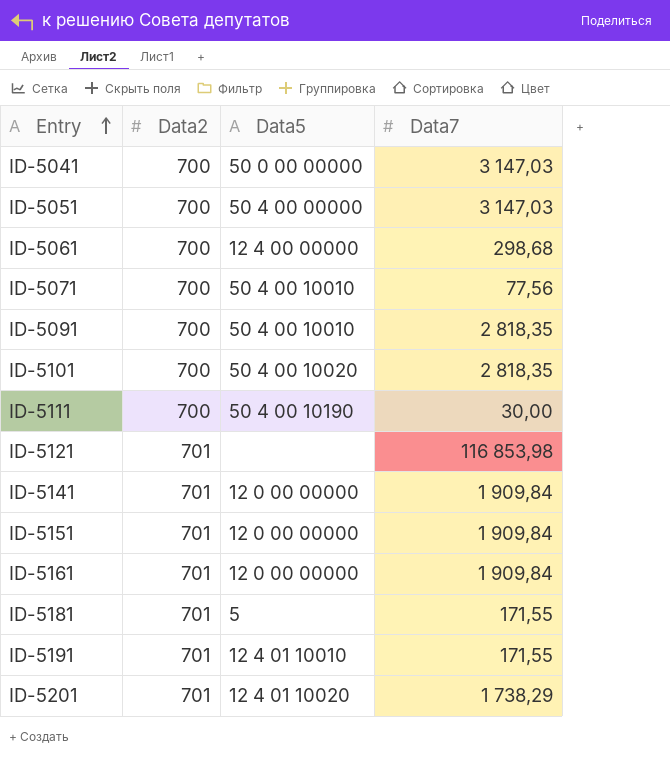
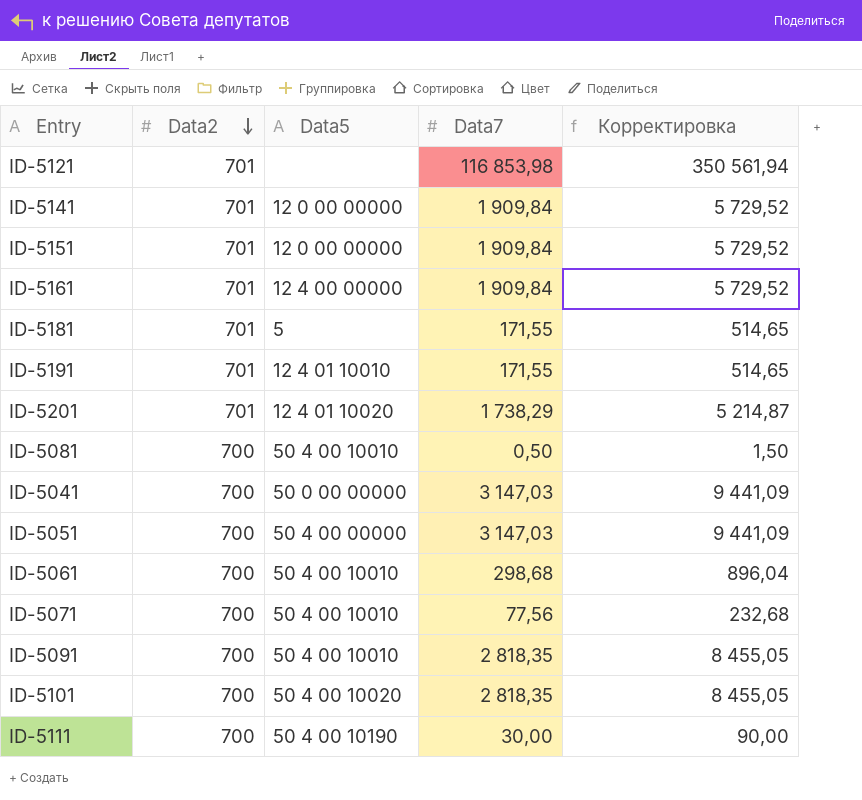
row order: Entry ascending -> Data2 descending
column Корректировка | formula: none -> [Data7] * 3
ID-5161 | Data5: 12 0 00 00000 -> 12 4 00 00000
row ID-5081: none -> 700 | 50 4 00 10010 | 0,50 | 1,50
ID-5061 | Data5: 12 4 00 00000 -> 50 4 00 10010

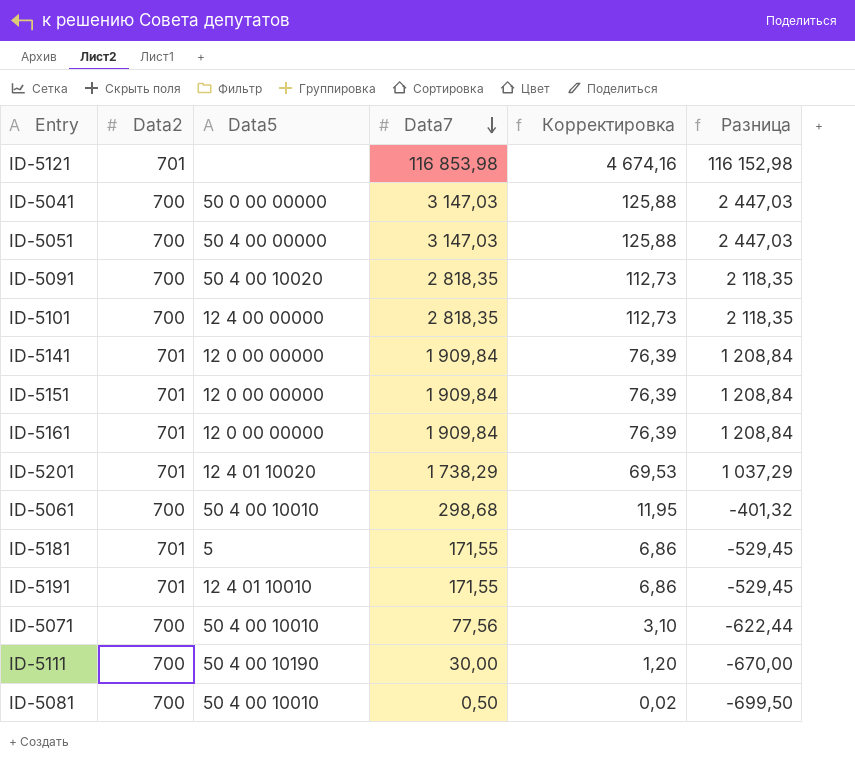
row order: Data2 descending -> Data7 descending
column Корректировка | formula: [Data7] * 3 -> [Data7] * 0,04
column Разница | formula: none -> [Data7] - [Data2]
ID-5091 | Data5: 50 4 00 10010 -> 50 4 00 10020
ID-5101 | Data5: 50 4 00 10020 -> 12 4 00 00000
ID-5161 | Data5: 12 4 00 00000 -> 12 0 00 00000

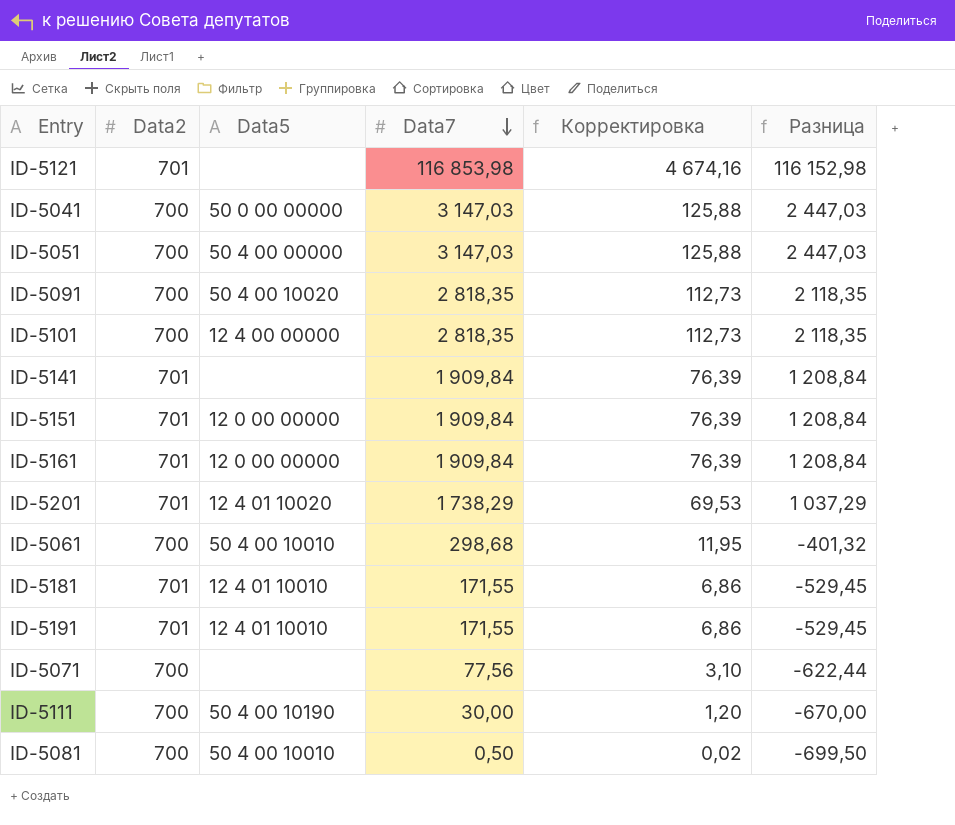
ID-5141 | Data5: 12 0 00 00000 -> none
ID-5181 | Data5: 5 -> 12 4 01 10010
ID-5071 | Data5: 50 4 00 10010 -> none

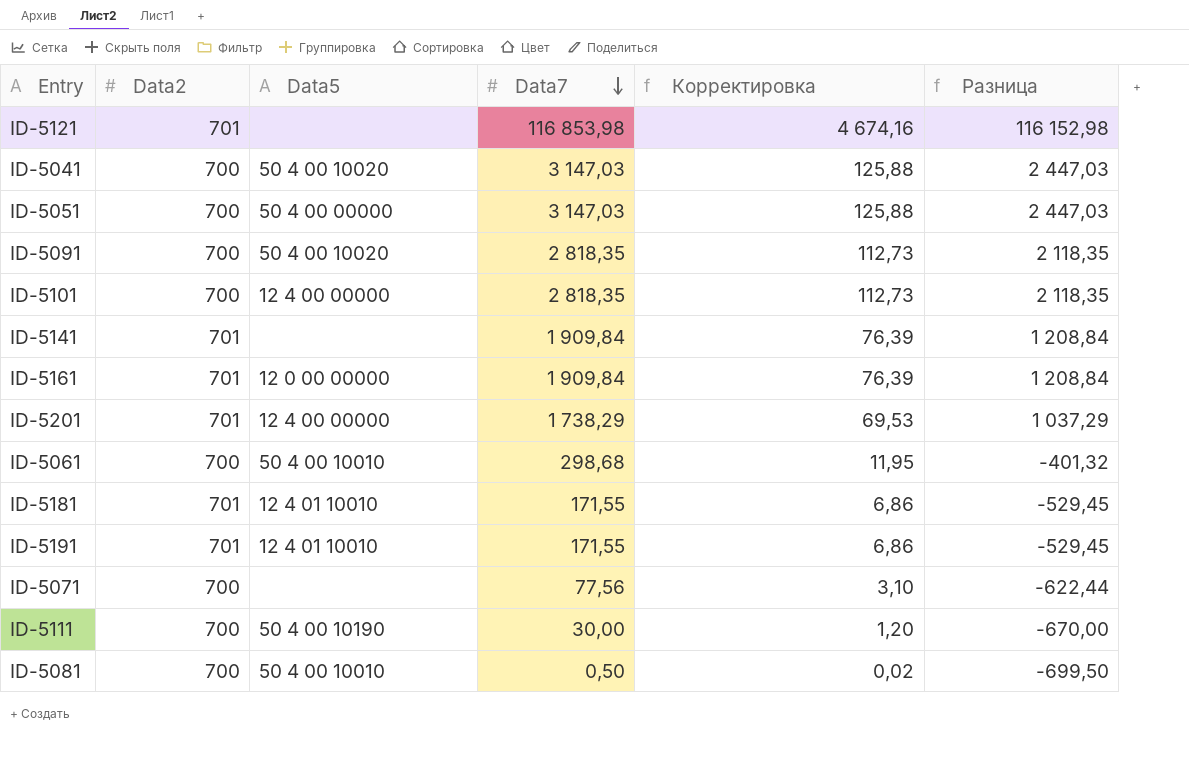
row ID-5151: 701 | 12 0 00 00000 | 1 909,84 | 76,39 | 1 208,84 -> none
ID-5041 | Data5: 50 0 00 00000 -> 50 4 00 10020
ID-5201 | Data5: 12 4 01 10020 -> 12 4 00 00000

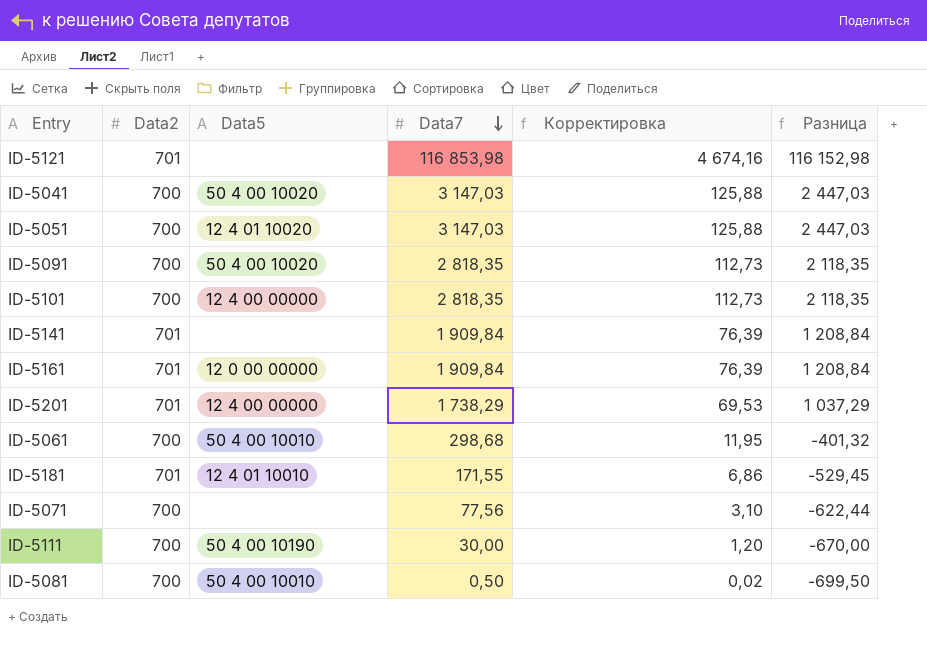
row ID-5191: 701 | 12 4 01 10010 | 171,55 | 6,86 | -529,45 -> none
ID-5051 | Data5: 50 4 00 00000 -> 12 4 01 10020

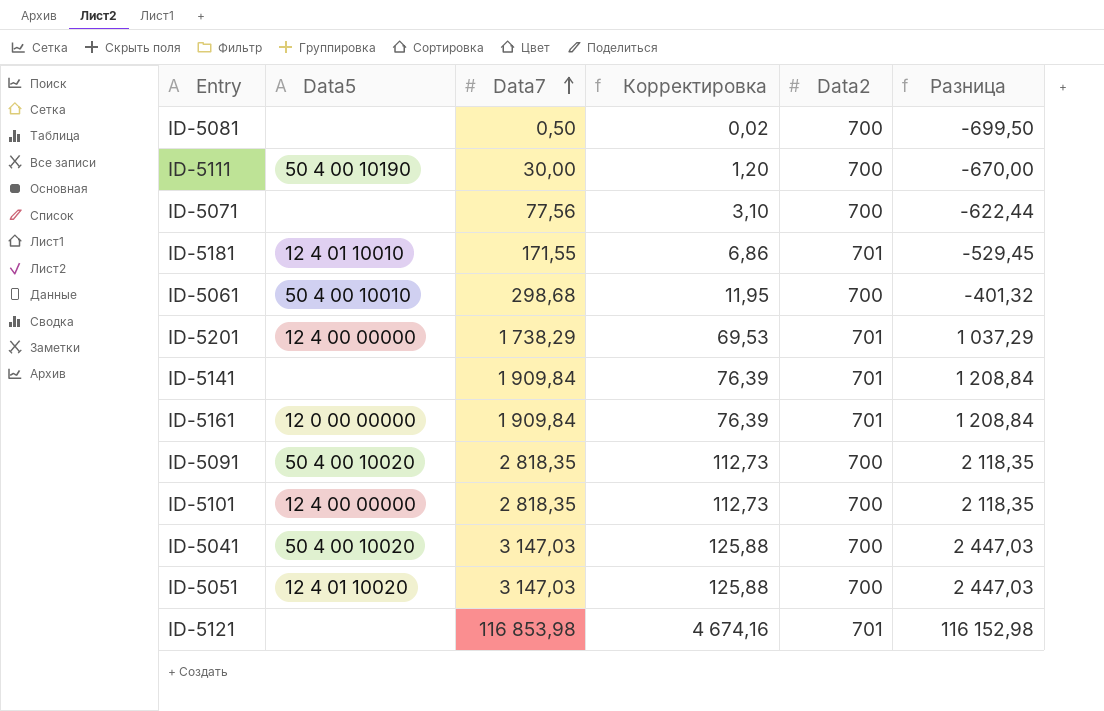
row order: Data7 descending -> Data7 ascending
column Data2 | position: 2 -> 5
ID-5081 | Data5: 50 4 00 10010 -> none

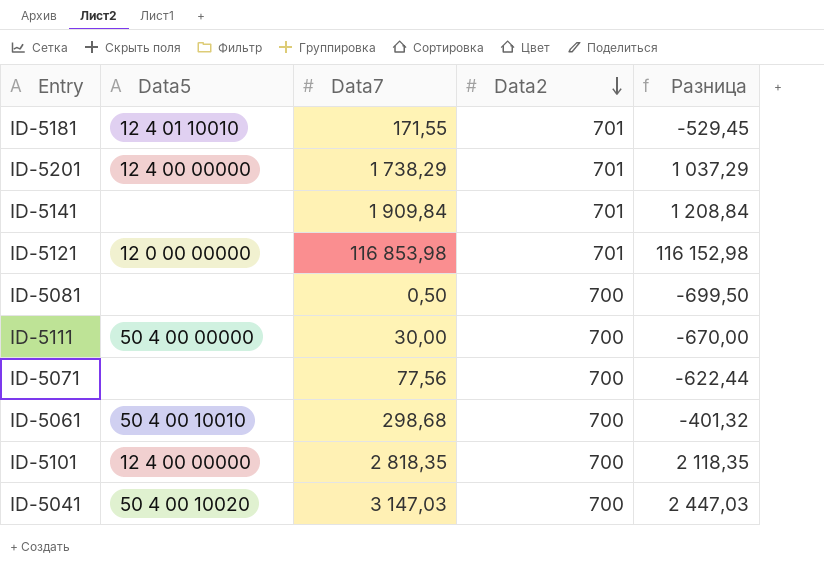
row order: Data7 ascending -> Data2 descending
column Корректировка | formula: [Data7] * 0,04 -> none
row ID-5161: 12 0 00 00000 | 1 909,84 | 76,39 | 701 | 1 208,84 -> none
row ID-5091: 50 4 00 10020 | 2 818,35 | 112,73 | 700 | 2 118,35 -> none
row ID-5051: 12 4 01 10020 | 3 147,03 | 125,88 | 700 | 2 447,03 -> none
ID-5121 | Data5: none -> 12 0 00 00000
ID-5111 | Data5: 50 4 00 10190 -> 50 4 00 00000

